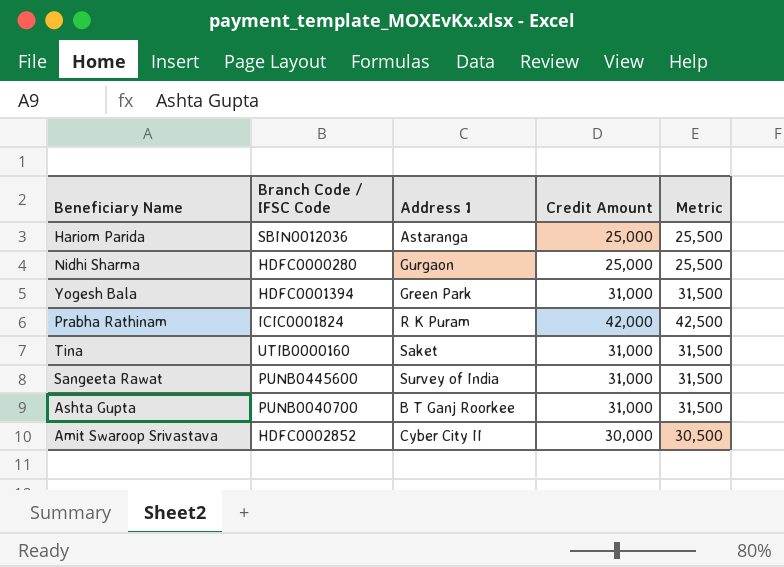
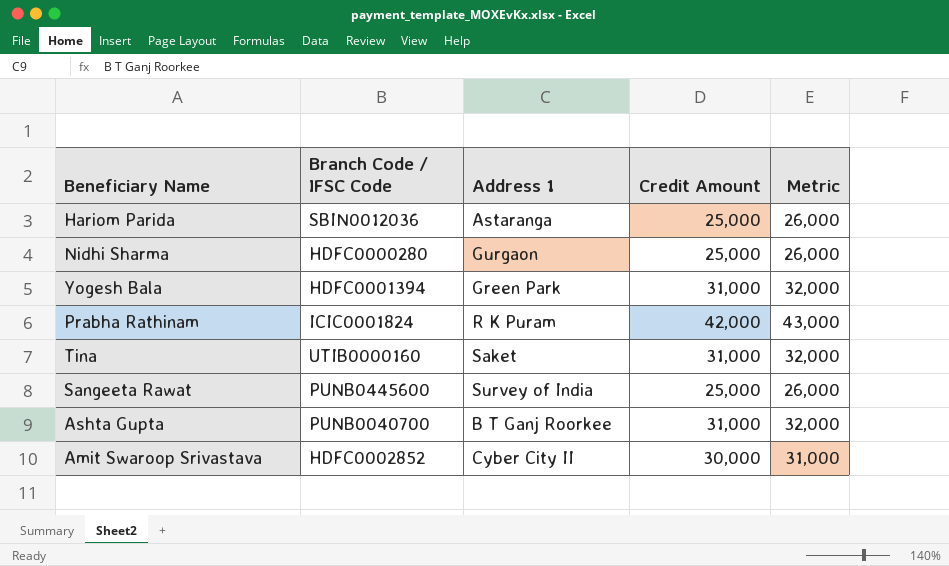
column Metric | formula: [Credit Amount] + 500 -> [Credit Amount] + 1000
Sangeeta Rawat | Credit Amount: 31,000 -> 25,000

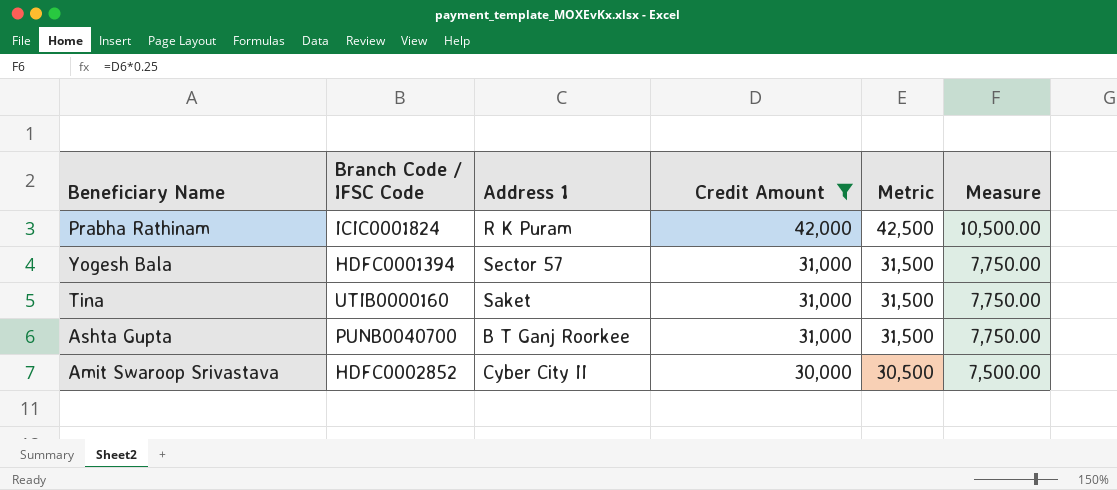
filter: none -> Credit Amount != 25,000
row order: none -> Credit Amount descending
column Metric | formula: [Credit Amount] + 1000 -> [Credit Amount] + 500
column Measure | formula: none -> [Credit Amount] * 0.25
Yogesh Bala | Address 1: Green Park -> Sector 57

